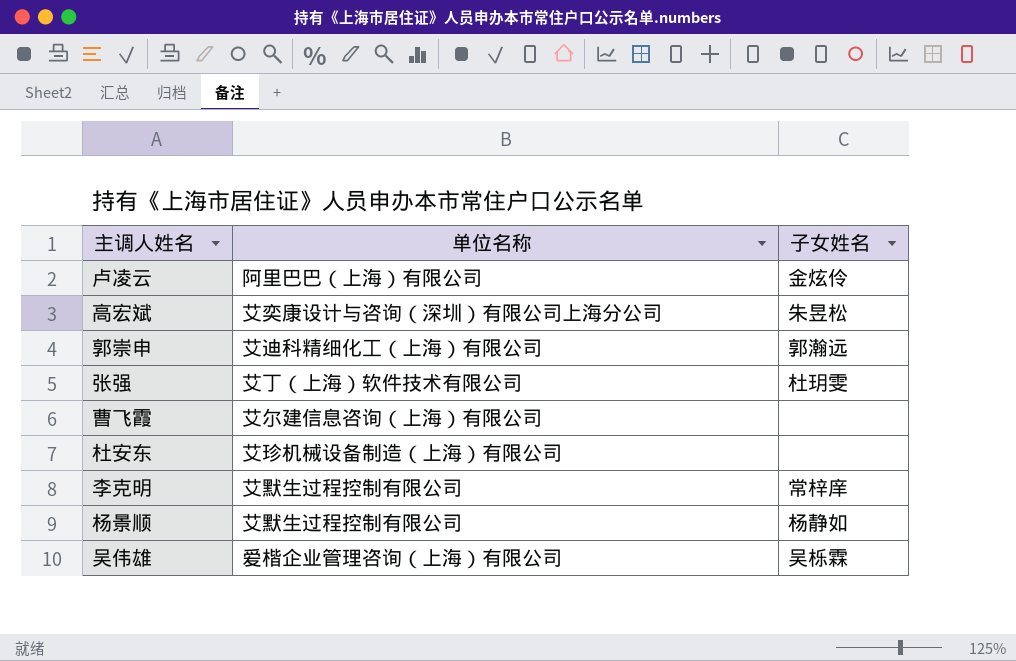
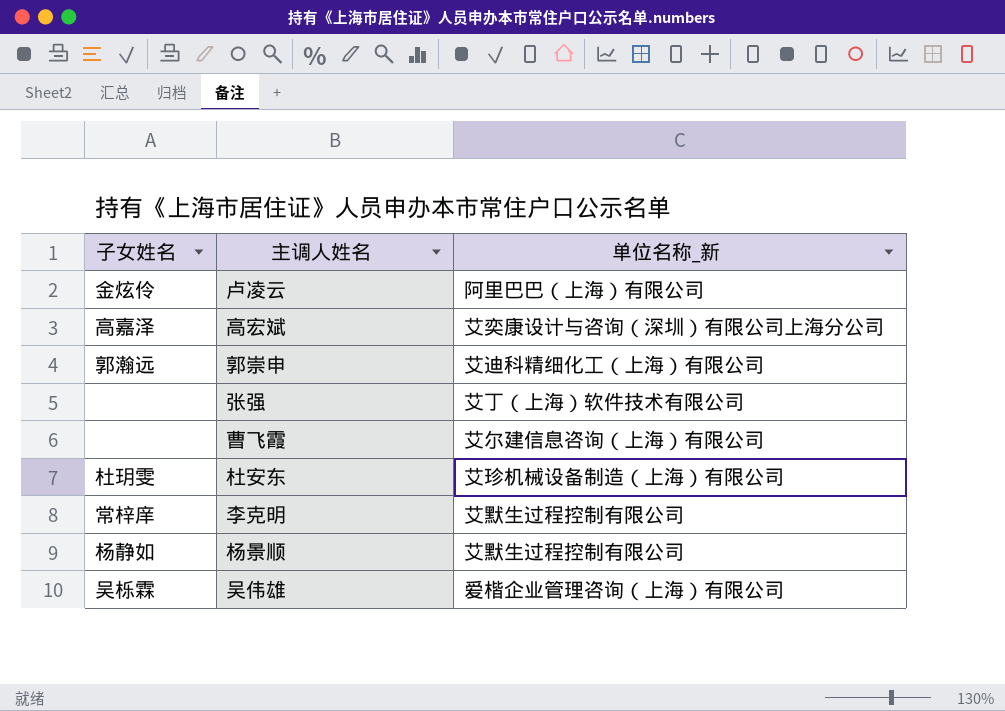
column 子女姓名 | position: 3 -> 1
column name: 单位名称 -> 单位名称_新
高宏斌 | 子女姓名: 朱昱松 -> 高嘉泽
张强 | 子女姓名: 杜玥雯 -> none
杜安东 | 子女姓名: none -> 杜玥雯

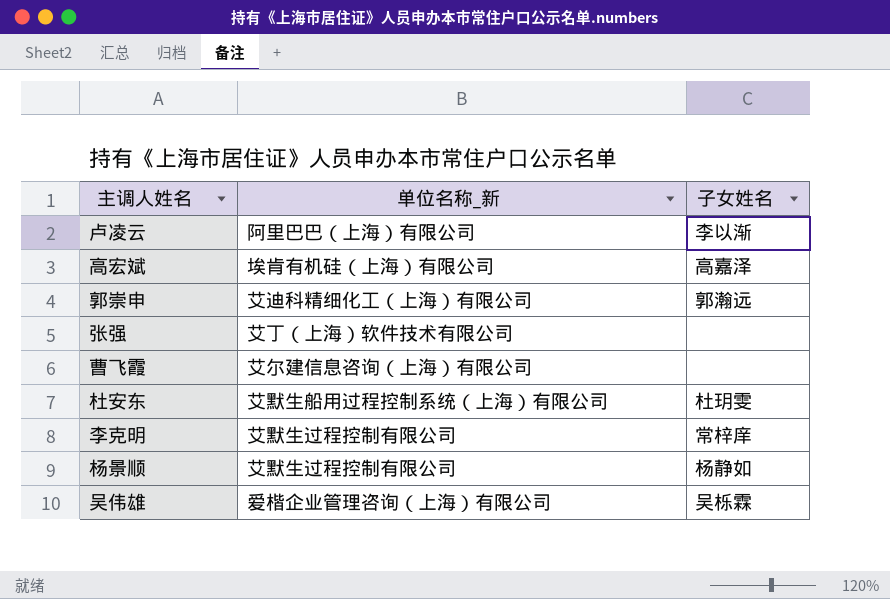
column 子女姓名 | position: 1 -> 3
卢凌云 | 子女姓名: 金炫伶 -> 李以渐
高宏斌 | 单位名称_新: 艾奕康设计与咨询（深圳）有限公司上海分公司 -> 埃肯有机硅（上海）有限公司
杜安东 | 单位名称_新: 艾珍机械设备制造（上海）有限公司 -> 艾默生船用过程控制系统（上海）有限公司

